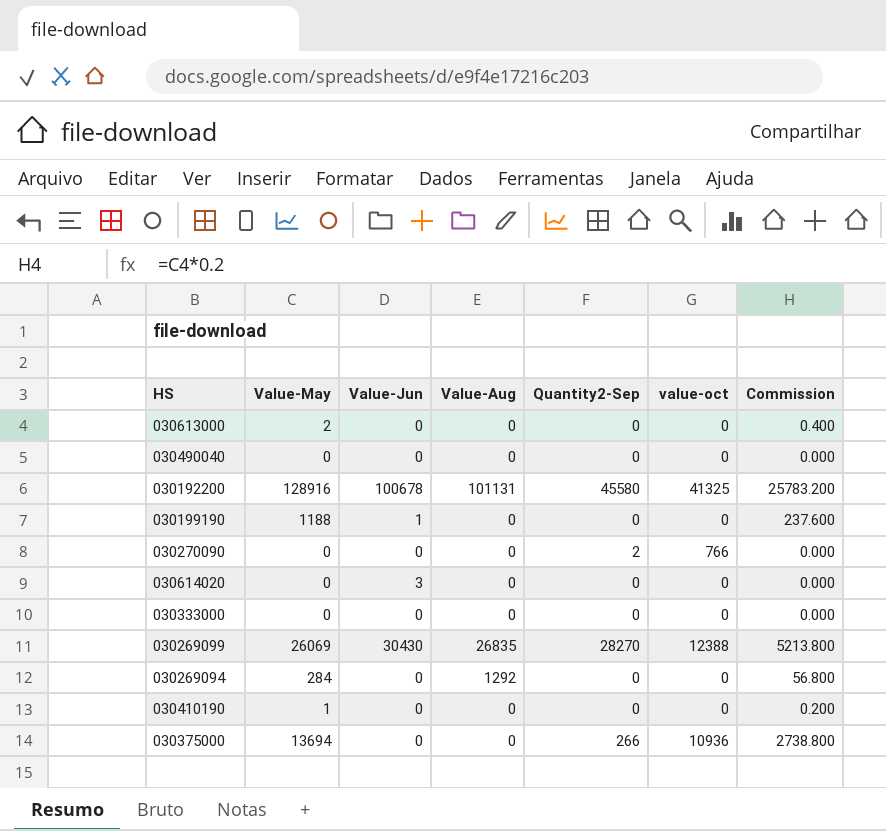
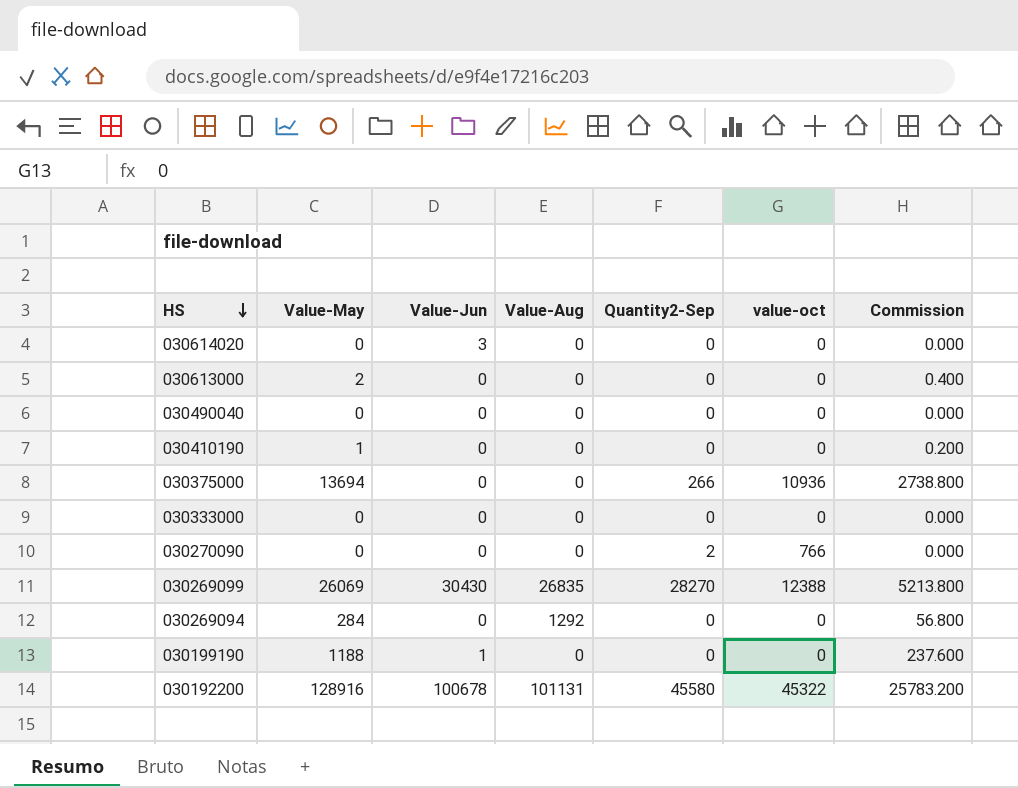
row order: none -> HS descending
030192200 | value-oct: 41325 -> 45322

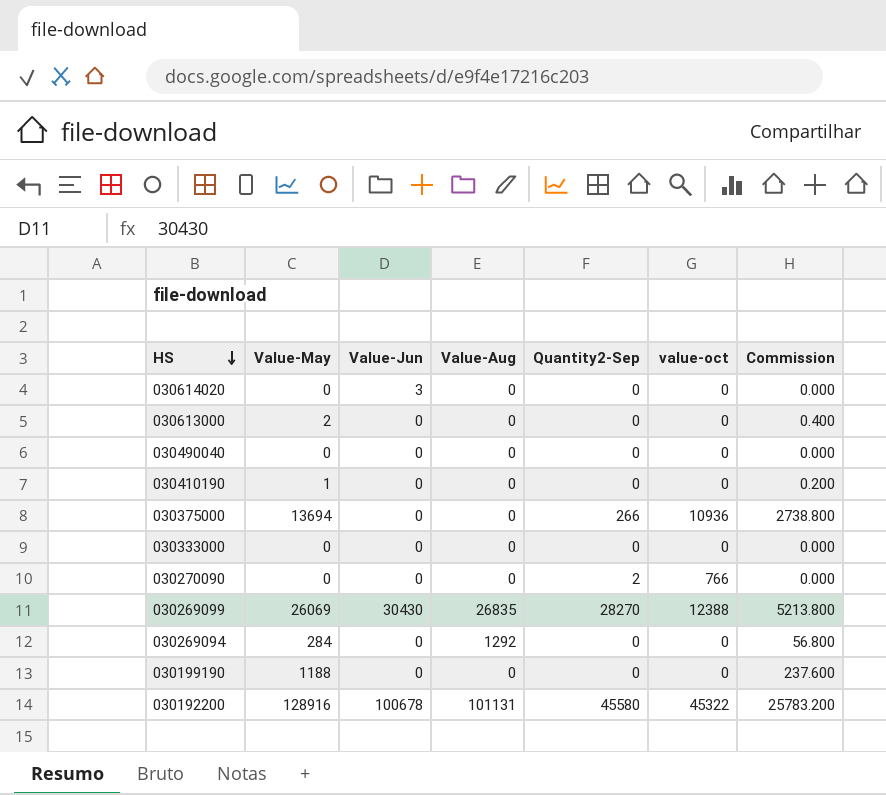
030199190 | Value-Jun: 1 -> 0

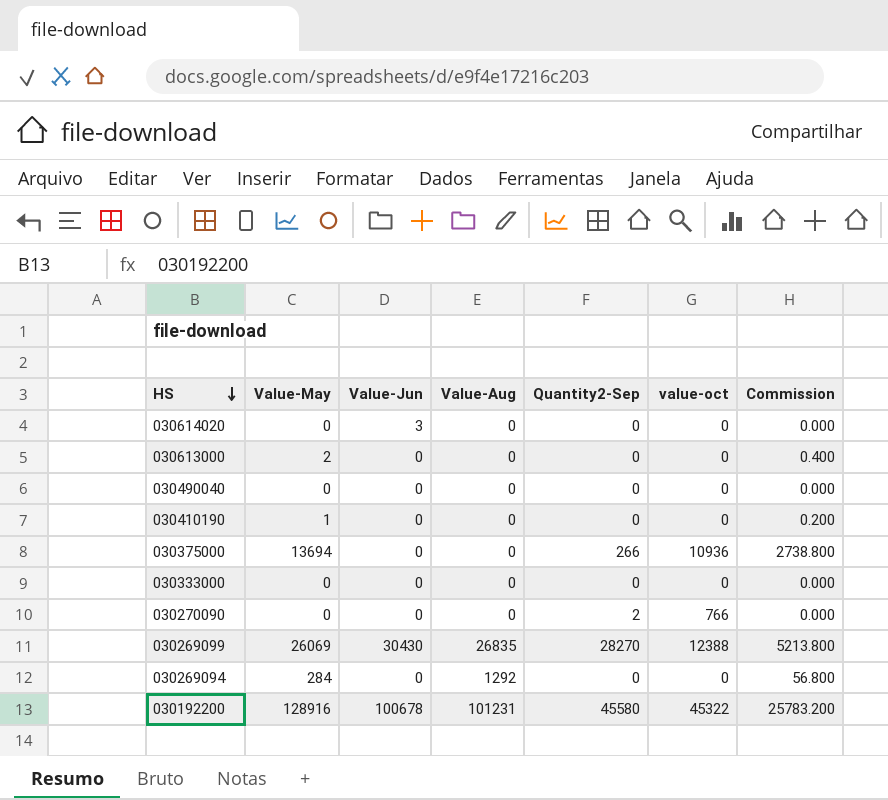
row 030199190: 1188 | 0 | 0 | 0 | 0 | 237.600 -> none
030192200 | Value-Aug: 101131 -> 101231

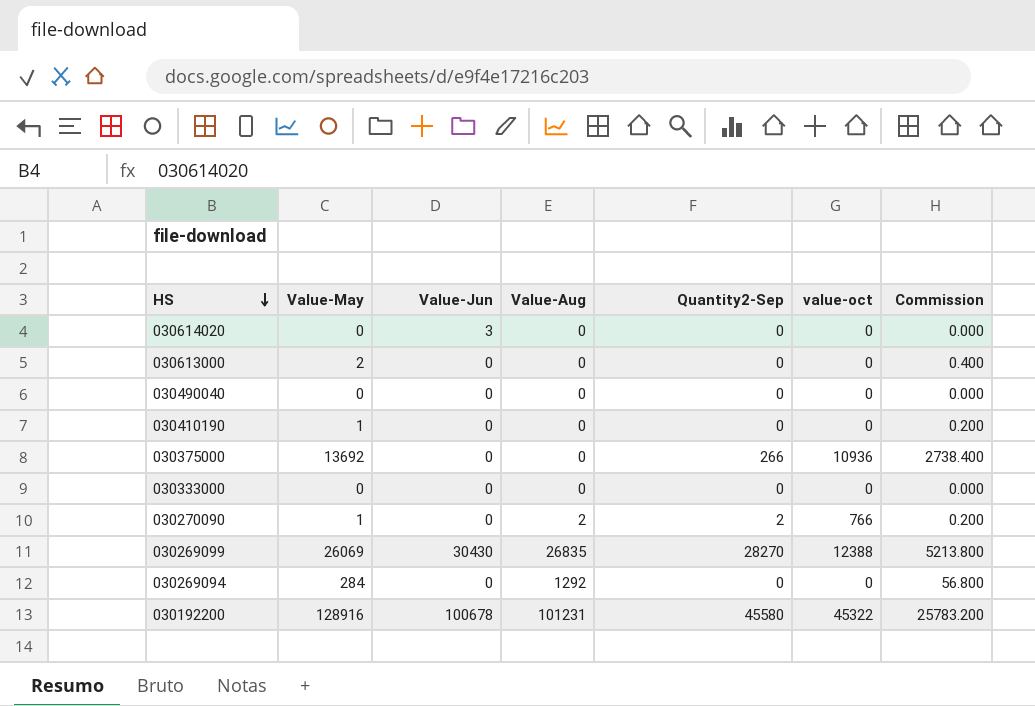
030375000 | Value-May: 13694 -> 13692
030375000 | Commission: 2738.800 -> 2738.400
030270090 | Value-May: 0 -> 1
030270090 | Value-Aug: 0 -> 2
030270090 | Commission: 0.000 -> 0.200

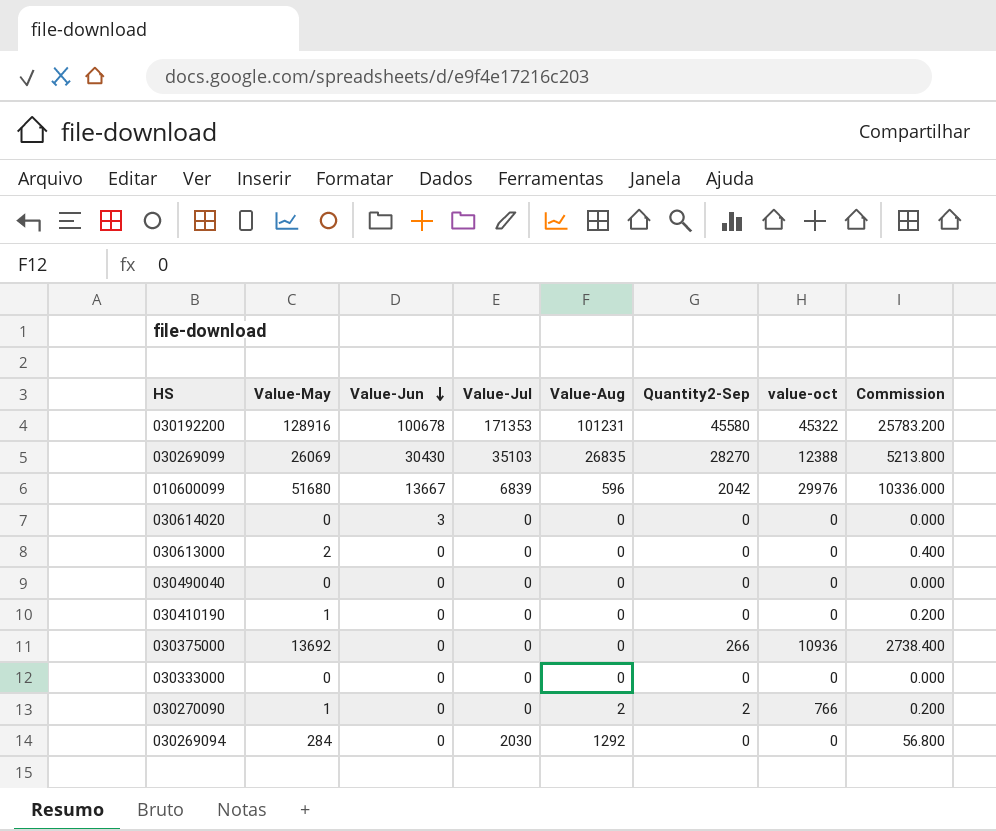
row order: HS descending -> Value-Jun descending
column Value-Jul | position: none -> 4
row 010600099: none -> 51680 | 13667 | 6839 | 596 | 2042 | 29976 | 10336.000

